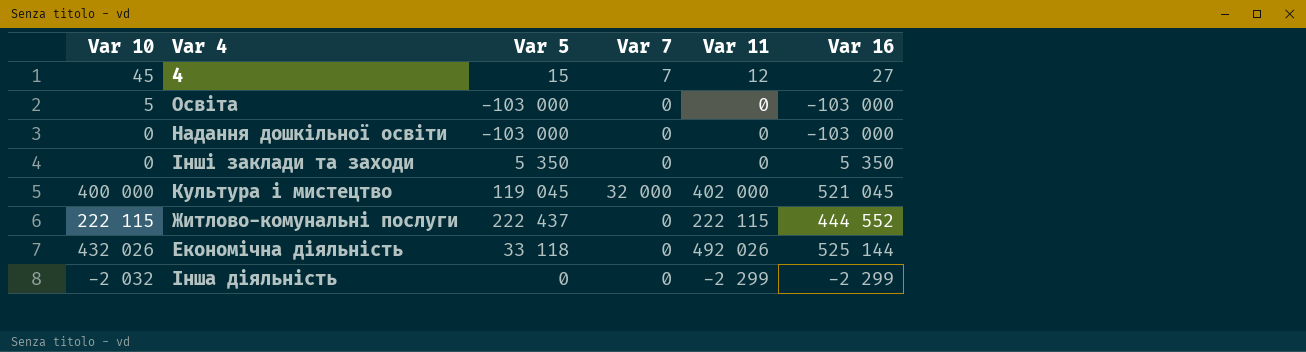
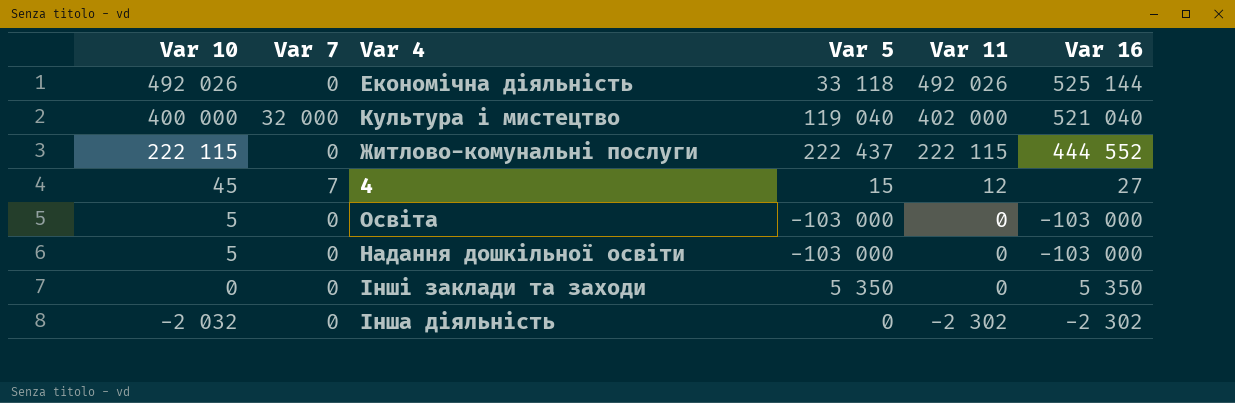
row order: none -> Var 10 descending
column Var 7 | position: 4 -> 2
Економічна діяльність | Var 10: 432 026 -> 492 026
Культура і мистецтво | Var 5: 119 045 -> 119 040
Культура і мистецтво | Var 16: 521 045 -> 521 040
Надання дошкільної освіти | Var 10: 0 -> 5
Інша діяльність | Var 11: -2 299 -> -2 302
Інша діяльність | Var 16: -2 299 -> -2 302

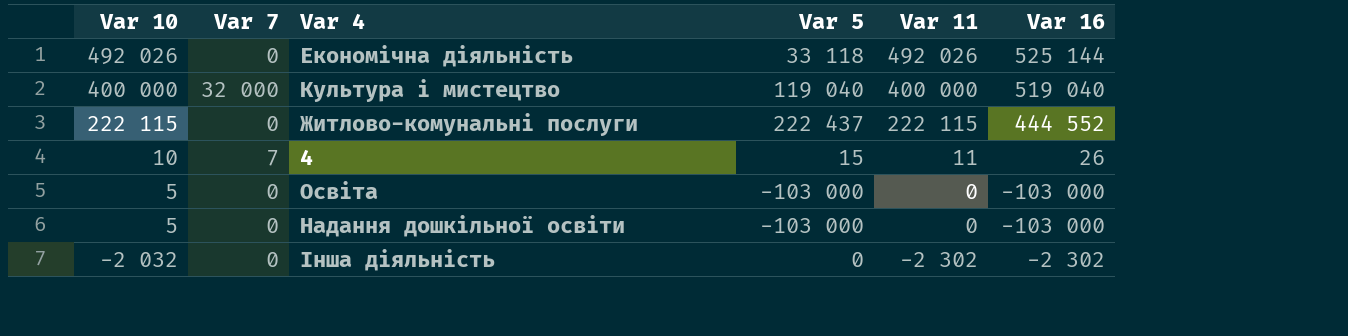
row Інші заклади та заходи: 0 | 0 | 5 350 | 0 | 5 350 -> none
Культура і мистецтво | Var 11: 402 000 -> 400 000
Культура і мистецтво | Var 16: 521 040 -> 519 040
4 | Var 10: 45 -> 10
4 | Var 11: 12 -> 11
4 | Var 16: 27 -> 26

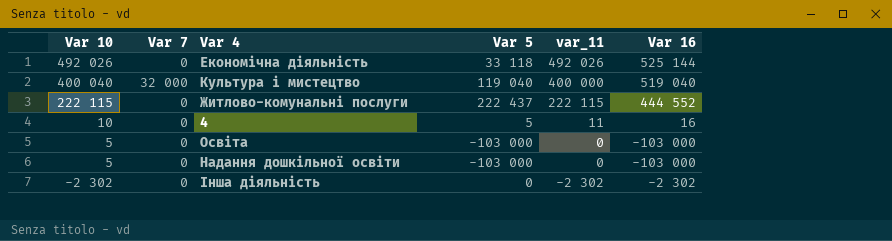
column name: Var 11 -> var_11
Культура і мистецтво | Var 10: 400 000 -> 400 040
4 | Var 7: 7 -> 0
4 | Var 5: 15 -> 5
4 | Var 16: 26 -> 16
Інша діяльність | Var 10: -2 032 -> -2 302

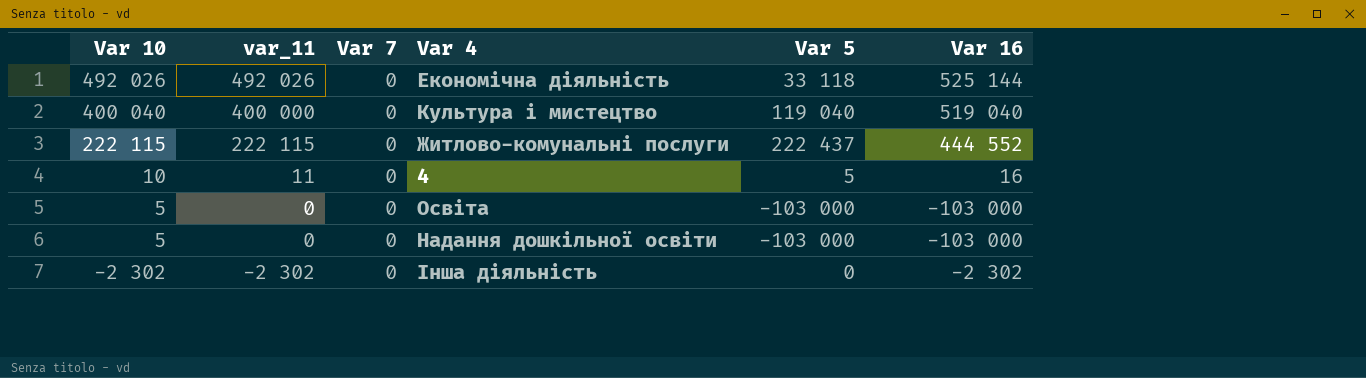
column var_11 | position: 5 -> 2
Культура і мистецтво | Var 7: 32 000 -> 0

